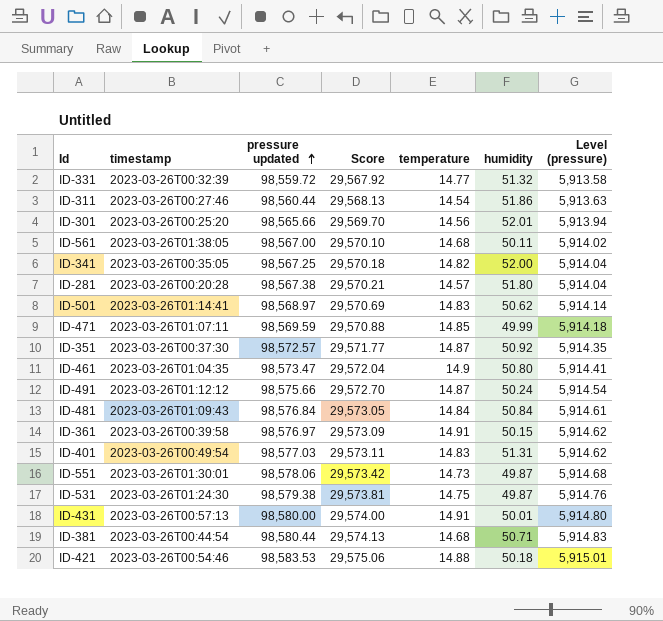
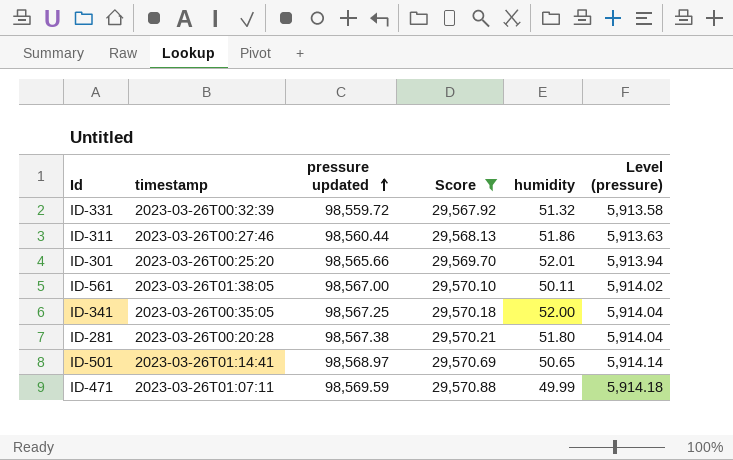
filter: none -> Score <= 29,570.88
column temperature | position: 5 -> none
ID-501 | humidity: 50.62 -> 50.65

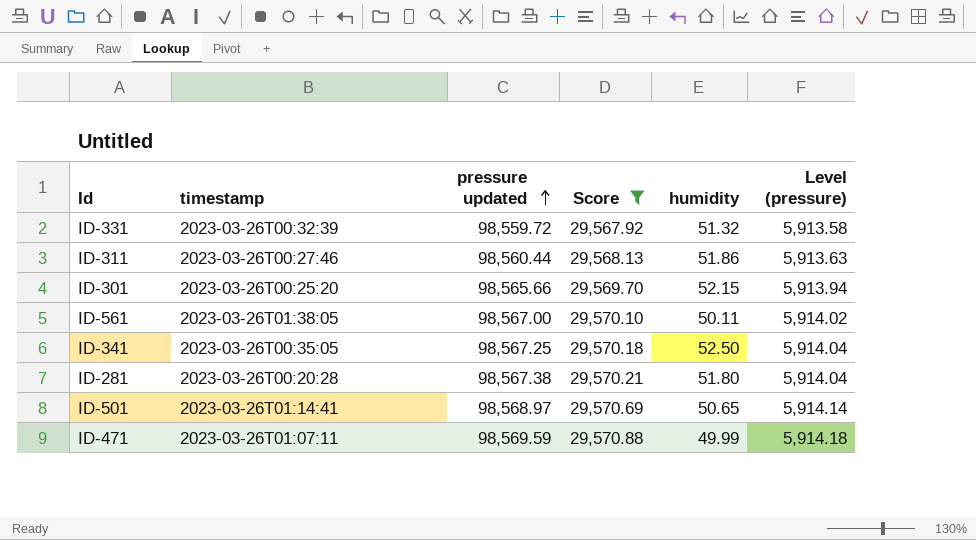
ID-301 | humidity: 52.01 -> 52.15
ID-341 | humidity: 52.00 -> 52.50

